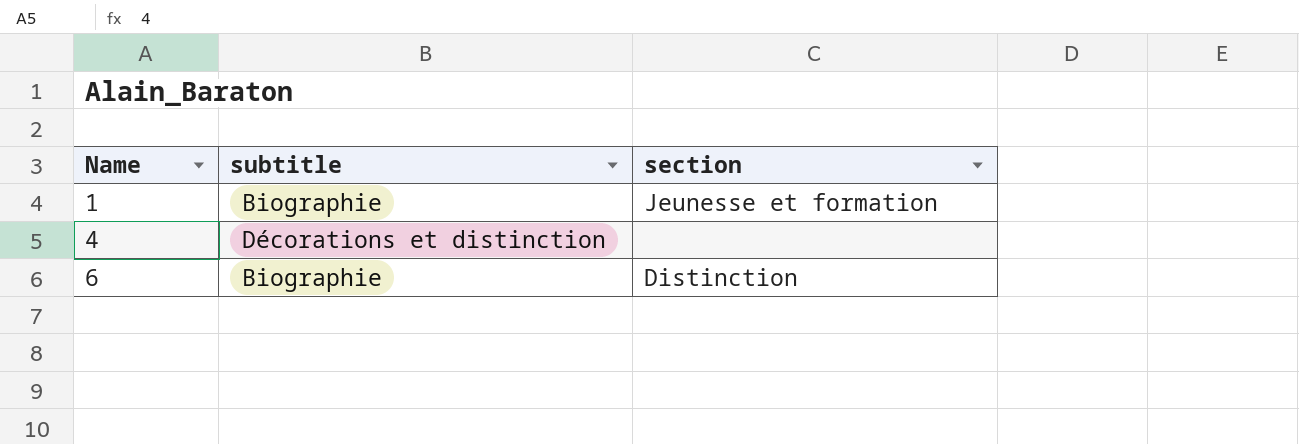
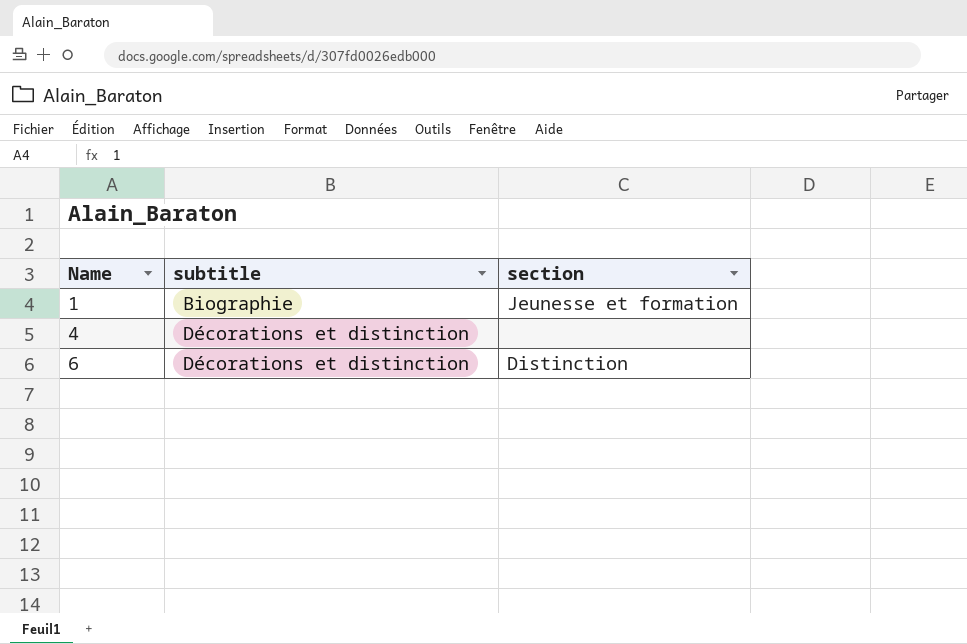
6 | subtitle: Biographie -> Décorations et distinction

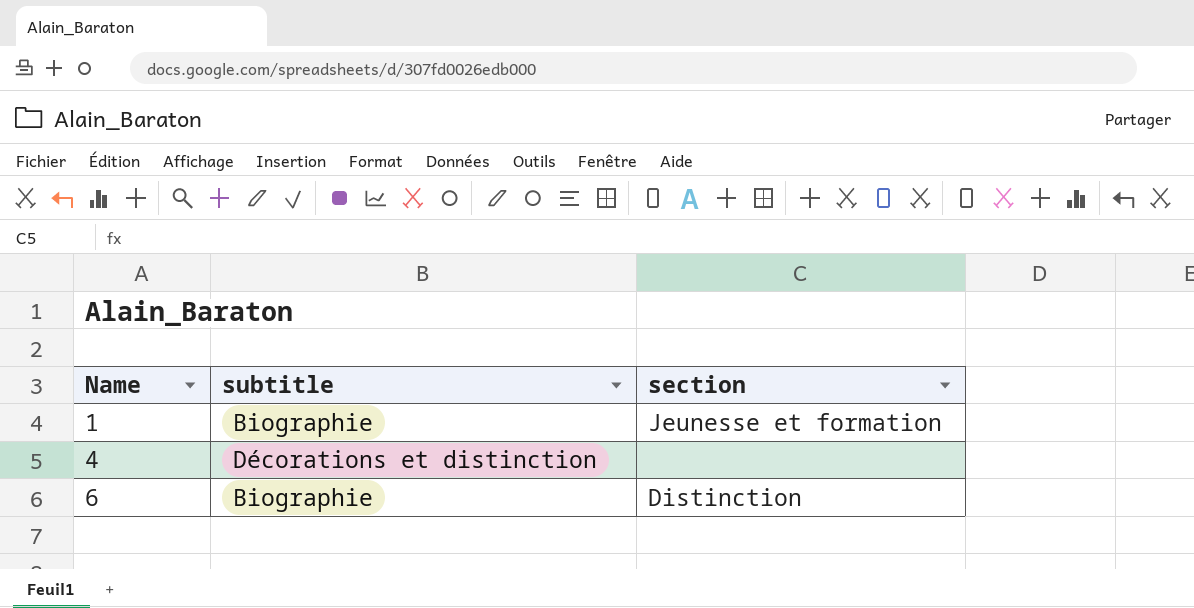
6 | subtitle: Décorations et distinction -> Biographie

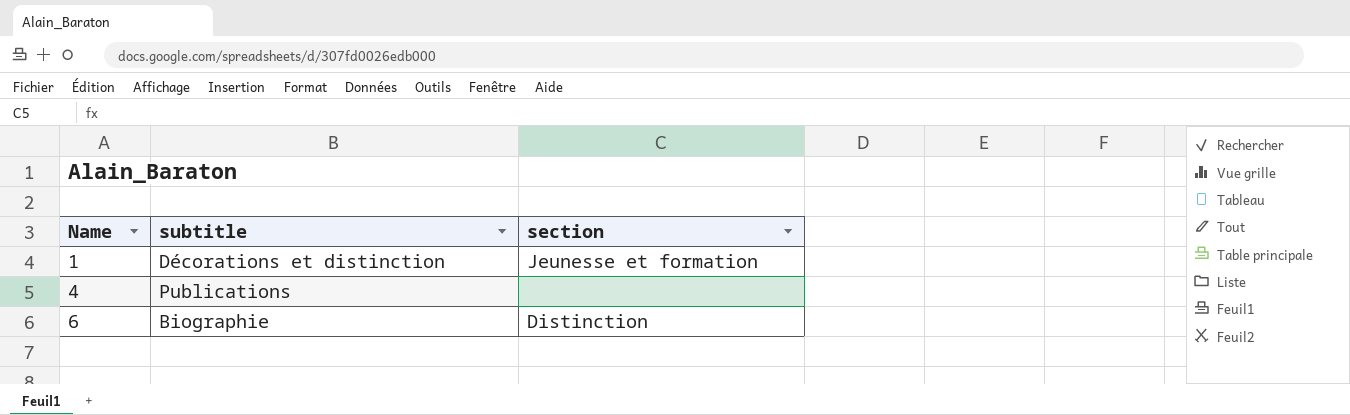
1 | subtitle: Biographie -> Décorations et distinction
4 | subtitle: Décorations et distinction -> Publications

